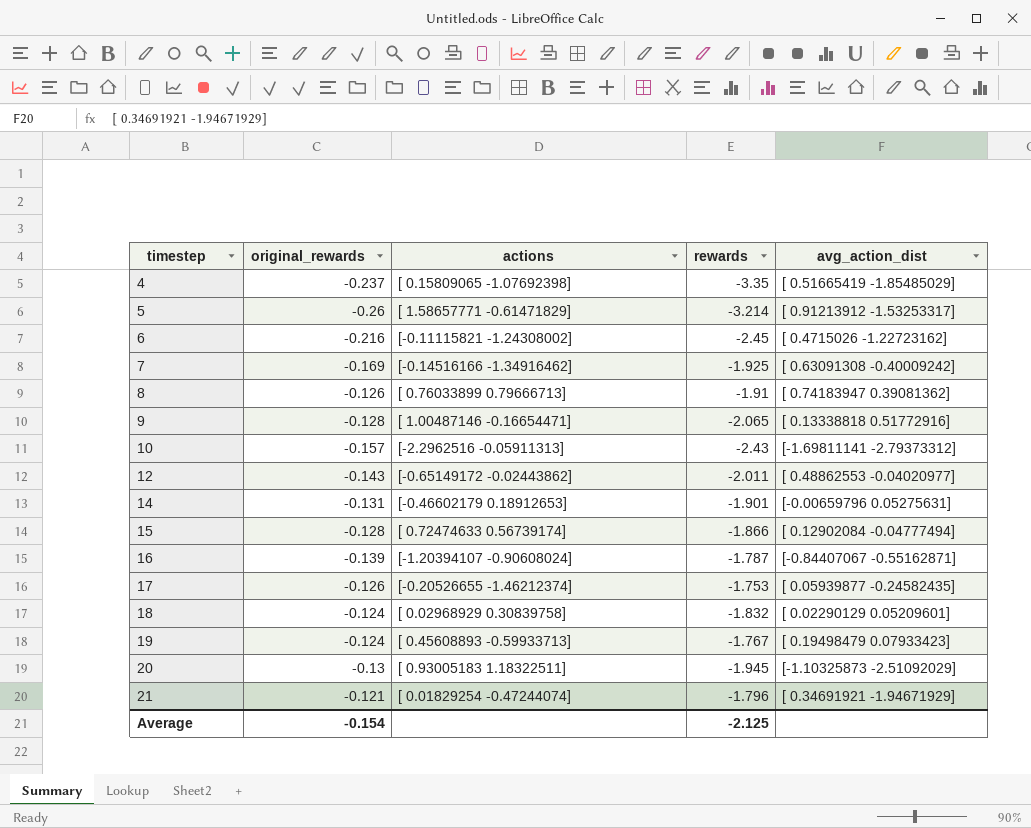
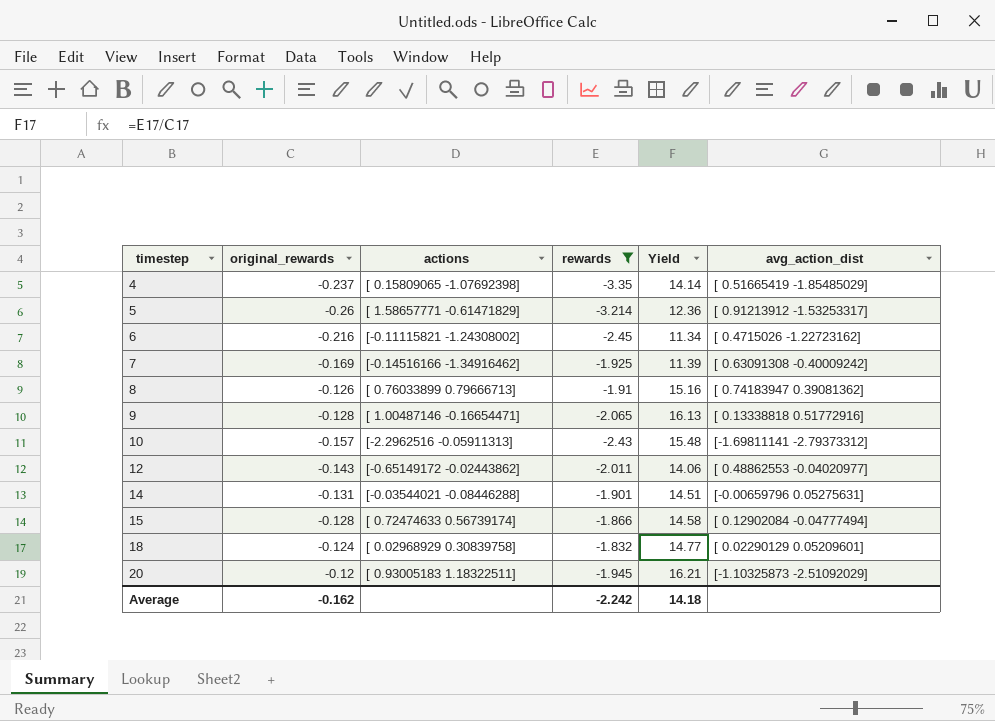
filter: none -> rewards <= -1.832
column Yield | formula: none -> [rewards] / [original_rewards]
14 | actions: [-0.46602179 0.18912653] -> [-0.03544021 -0.08446288]
20 | original_rewards: -0.13 -> -0.12
Average | original_rewards: -0.154 -> -0.162
Average | rewards: -2.125 -> -2.242

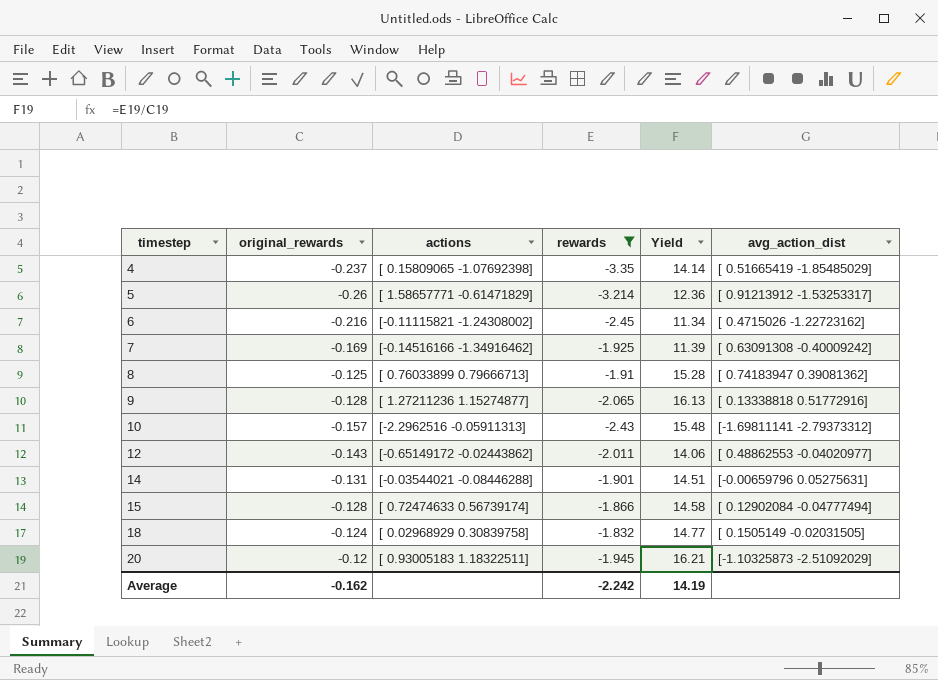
8 | original_rewards: -0.126 -> -0.125
8 | Yield: 15.16 -> 15.28
9 | actions: [ 1.00487146 -0.16654471] -> [ 1.27211236 1.15274877]
18 | avg_action_dist: [ 0.02290129 0.05209601] -> [ 0.1505149 -0.02031505]
Average | Yield: 14.18 -> 14.19

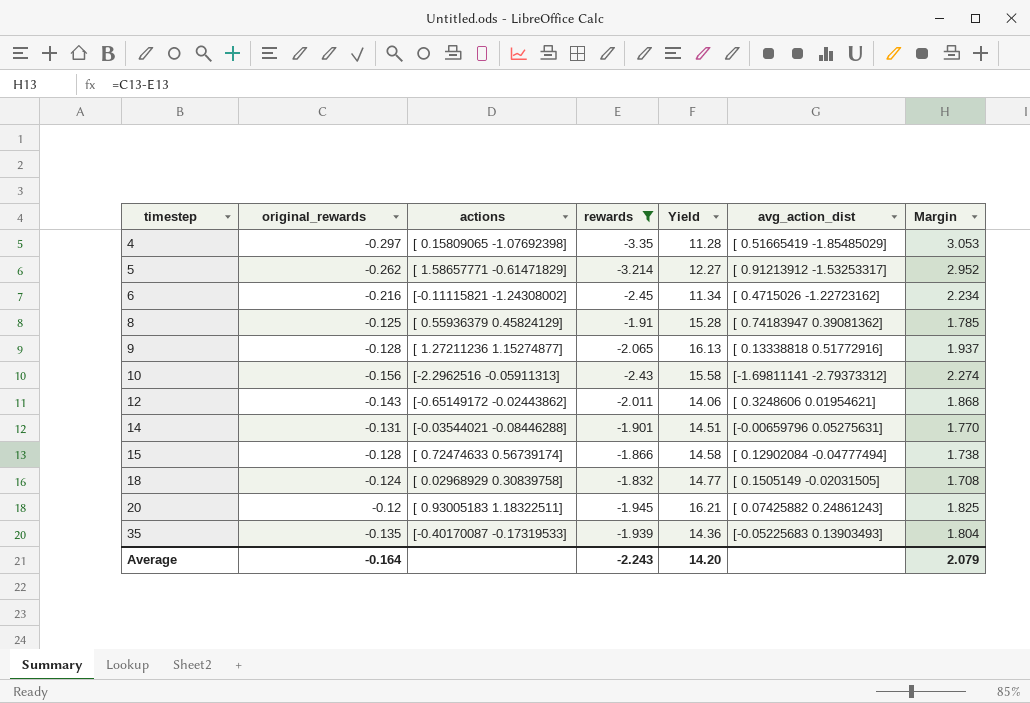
column Margin | formula: none -> [original_rewards] - [rewards]
row 7: -0.169 | [-0.14516166 -1.34916462] | -1.925 | 11.39 | [ 0.63091308 -0.40009242] -> none
4 | original_rewards: -0.237 -> -0.297
4 | Yield: 14.14 -> 11.28
5 | original_rewards: -0.26 -> -0.262
5 | Yield: 12.36 -> 12.27
8 | actions: [ 0.76033899 0.79666713] -> [ 0.55936379 0.45824129]
10 | original_rewards: -0.157 -> -0.156
10 | Yield: 15.48 -> 15.58
12 | avg_action_dist: [ 0.48862553 -0.04020977] -> [ 0.3248606 0.01954621]
20 | avg_action_dist: [-1.10325873 -2.51092029] -> [ 0.07425882 0.24861243]
row 35: none -> -0.135 | [-0.40170087 -0.17319533] | -1.939 | 14.36 | [-0.05225683 0.13903493] | 1.804
Average | original_rewards: -0.162 -> -0.164
Average | rewards: -2.242 -> -2.243
Average | Yield: 14.19 -> 14.20

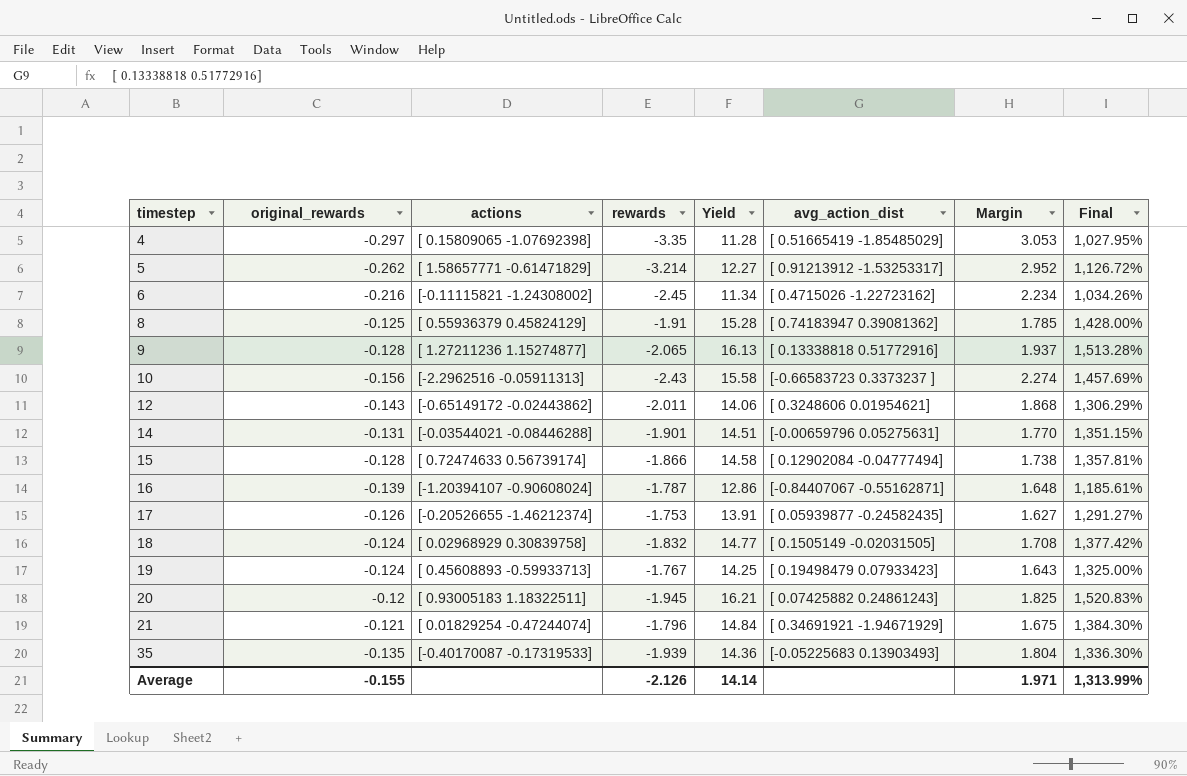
filter: rewards <= -1.832 -> none
column Final | formula: none -> ([rewards] - [original_rewards]) / [original_rewards]
10 | avg_action_dist: [-1.69811141 -2.79373312] -> [-0.66583723 0.3373237 ]
Average | original_rewards: -0.164 -> -0.155
Average | rewards: -2.243 -> -2.126
Average | Yield: 14.20 -> 14.14
Average | Margin: 2.079 -> 1.971

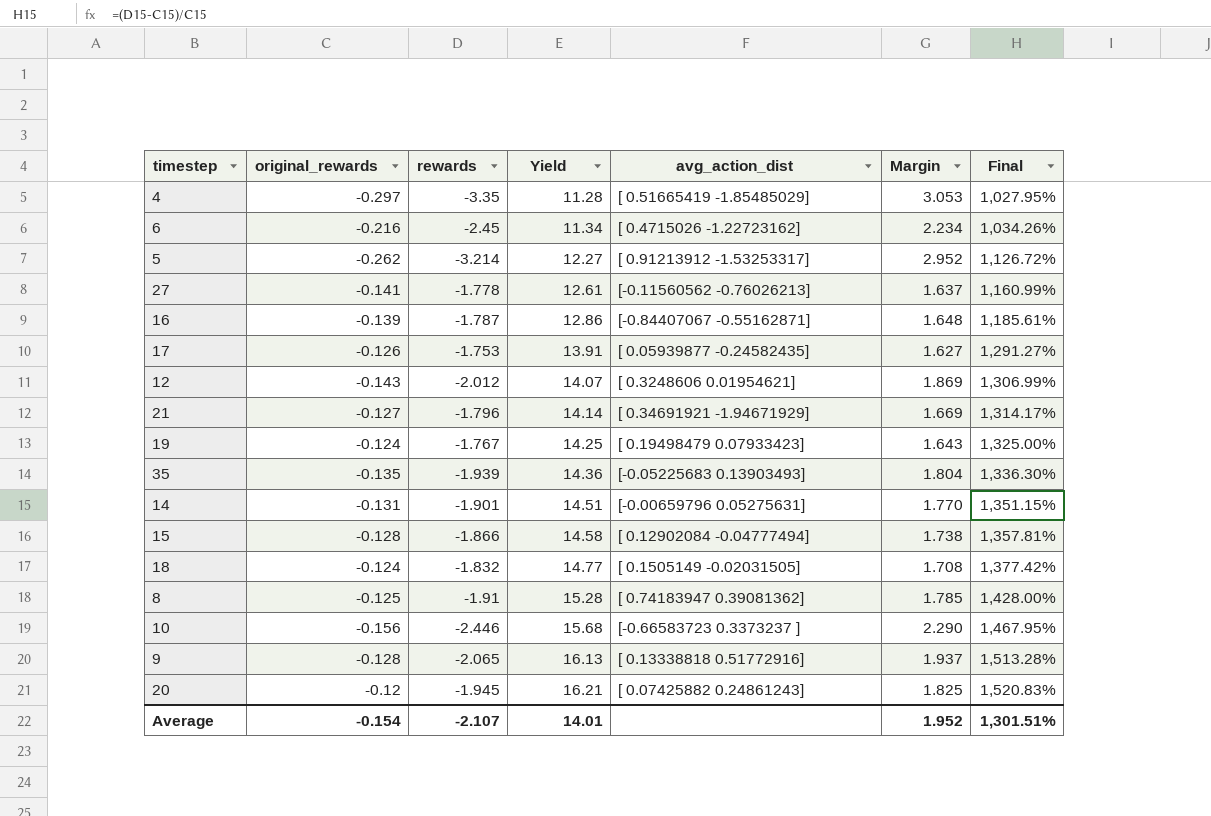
row order: timestep ascending -> Yield ascending
column actions | position: 3 -> none
row 27: none -> -0.141 | -1.778 | 12.61 | [-0.11560562 -0.76026213] | 1.637 | 1,160.99%
12 | rewards: -2.011 -> -2.012
12 | Yield: 14.06 -> 14.07
12 | Margin: 1.868 -> 1.869
12 | Final: 1,306.29% -> 1,306.99%
21 | original_rewards: -0.121 -> -0.127
21 | Yield: 14.84 -> 14.14
21 | Margin: 1.675 -> 1.669
21 | Final: 1,384.30% -> 1,314.17%
10 | rewards: -2.43 -> -2.446
10 | Yield: 15.58 -> 15.68
10 | Margin: 2.274 -> 2.290
10 | Final: 1,457.69% -> 1,467.95%
Average | original_rewards: -0.155 -> -0.154
Average | rewards: -2.126 -> -2.107
Average | Yield: 14.14 -> 14.01
Average | Margin: 1.971 -> 1.952
Average | Final: 1,313.99% -> 1,301.51%

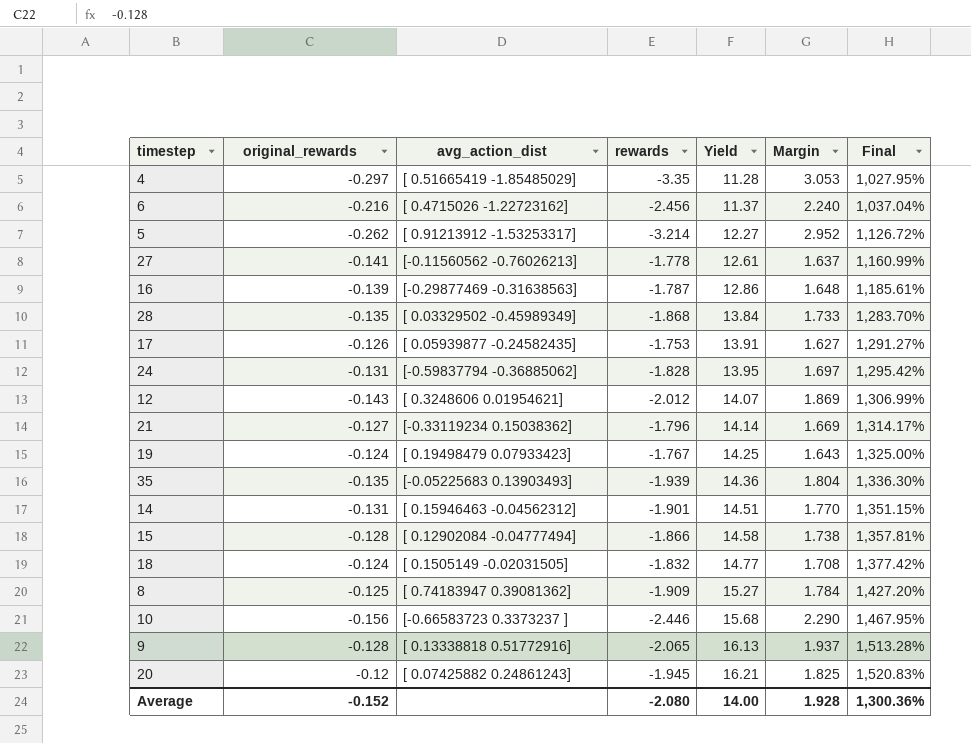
column avg_action_dist | position: 5 -> 3
6 | rewards: -2.45 -> -2.456
6 | Yield: 11.34 -> 11.37
6 | Margin: 2.234 -> 2.240
6 | Final: 1,034.26% -> 1,037.04%
16 | avg_action_dist: [-0.84407067 -0.55162871] -> [-0.29877469 -0.31638563]
row 28: none -> -0.135 | [ 0.03329502 -0.45989349] | -1.868 | 13.84 | 1.733 | 1,283.70%
row 24: none -> -0.131 | [-0.59837794 -0.36885062] | -1.828 | 13.95 | 1.697 | 1,295.42%
21 | avg_action_dist: [ 0.34691921 -1.94671929] -> [-0.33119234 0.15038362]
14 | avg_action_dist: [-0.00659796 0.05275631] -> [ 0.15946463 -0.04562312]
8 | rewards: -1.91 -> -1.909
8 | Yield: 15.28 -> 15.27
8 | Margin: 1.785 -> 1.784
8 | Final: 1,428.00% -> 1,427.20%
Average | original_rewards: -0.154 -> -0.152
Average | rewards: -2.107 -> -2.080
Average | Yield: 14.01 -> 14.00
Average | Margin: 1.952 -> 1.928
Average | Final: 1,301.51% -> 1,300.36%

